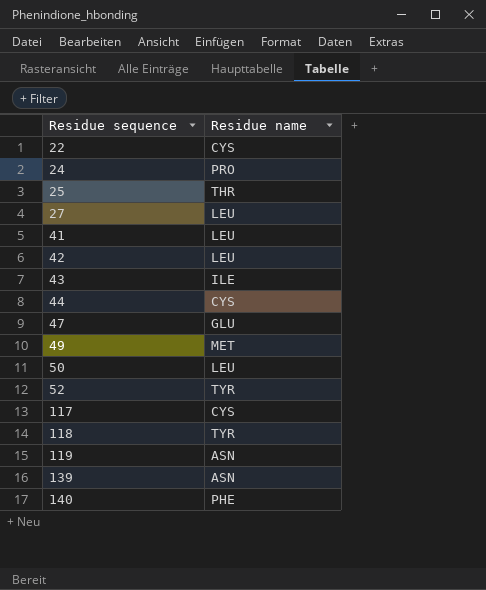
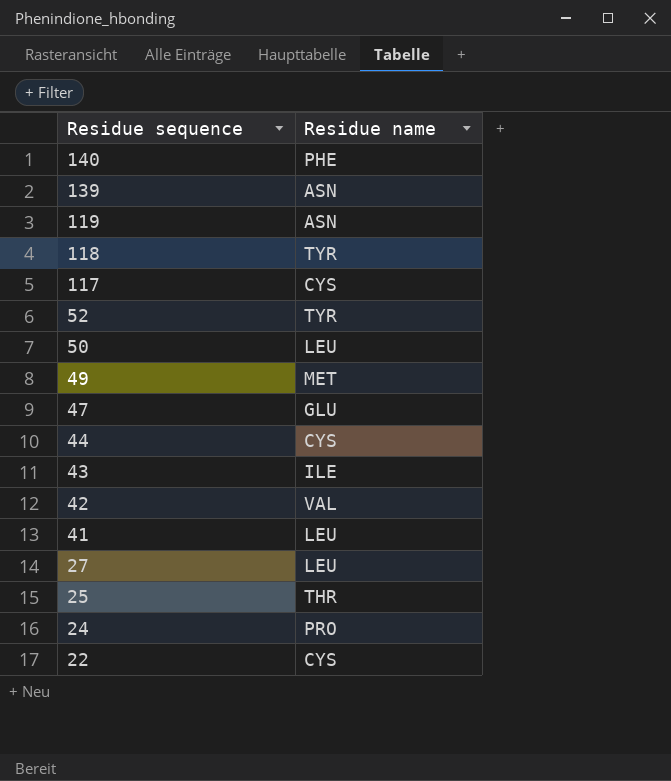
row order: Residue sequence ascending -> Residue sequence descending
42 | Residue name: LEU -> VAL

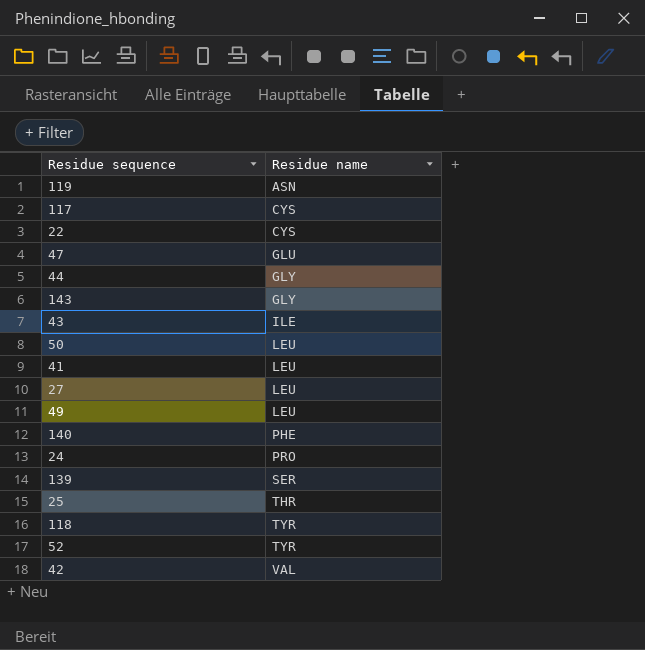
row order: Residue sequence descending -> Residue name ascending
44 | Residue name: CYS -> GLY
row 143: none -> GLY
49 | Residue name: MET -> LEU
139 | Residue name: ASN -> SER

